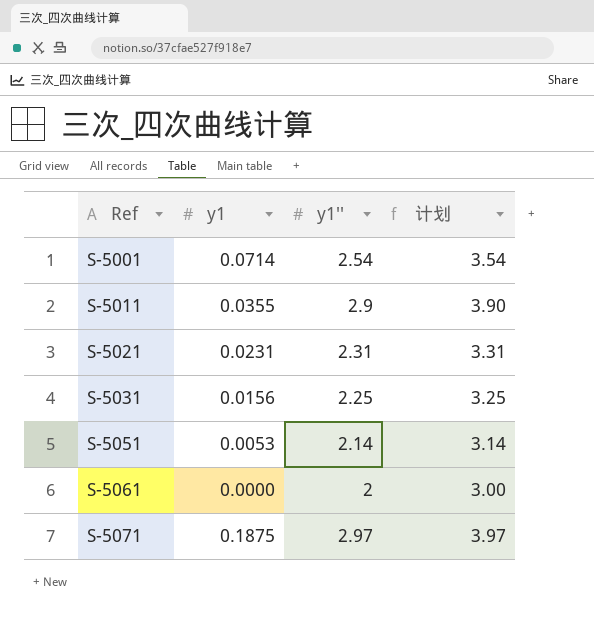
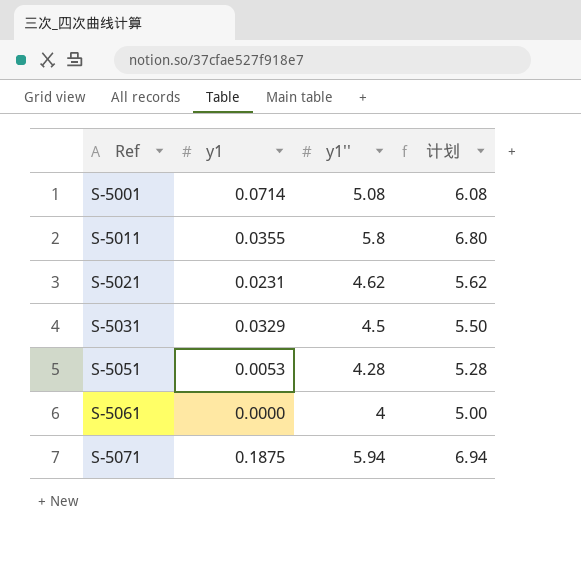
S-5001 | y1'': 2.54 -> 5.08
S-5001 | 计划: 3.54 -> 6.08
S-5011 | y1'': 2.9 -> 5.8
S-5011 | 计划: 3.90 -> 6.80
S-5021 | y1'': 2.31 -> 4.62
S-5021 | 计划: 3.31 -> 5.62
S-5031 | y1: 0.0156 -> 0.0329
S-5031 | y1'': 2.25 -> 4.5
S-5031 | 计划: 3.25 -> 5.50
S-5051 | y1'': 2.14 -> 4.28
S-5051 | 计划: 3.14 -> 5.28
S-5061 | y1'': 2 -> 4
S-5061 | 计划: 3.00 -> 5.00
S-5071 | y1'': 2.97 -> 5.94
S-5071 | 计划: 3.97 -> 6.94

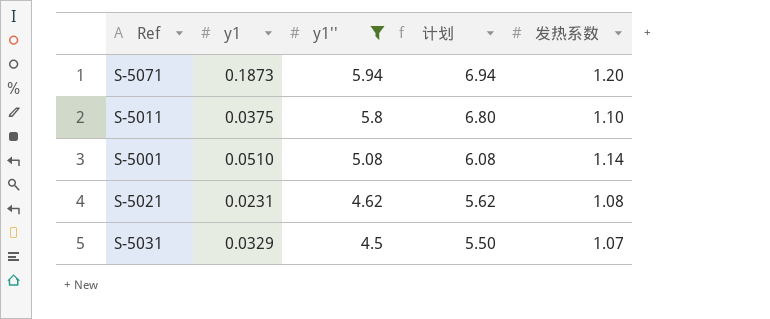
filter: none -> y1'' >= 4.5
row order: Ref ascending -> y1'' descending
column 发热系数 | position: none -> 5
S-5071 | y1: 0.1875 -> 0.1873
S-5011 | y1: 0.0355 -> 0.0375
S-5001 | y1: 0.0714 -> 0.0510

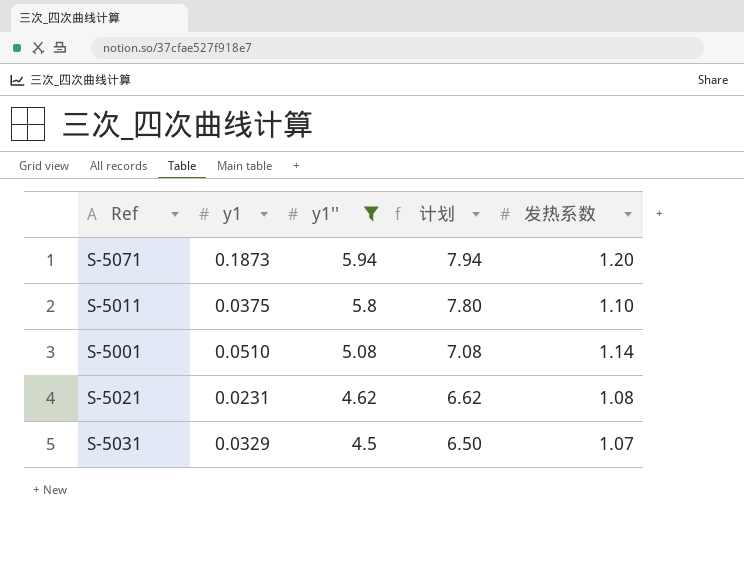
column 计划 | formula: [y1''] + 1 -> [y1''] + 2

